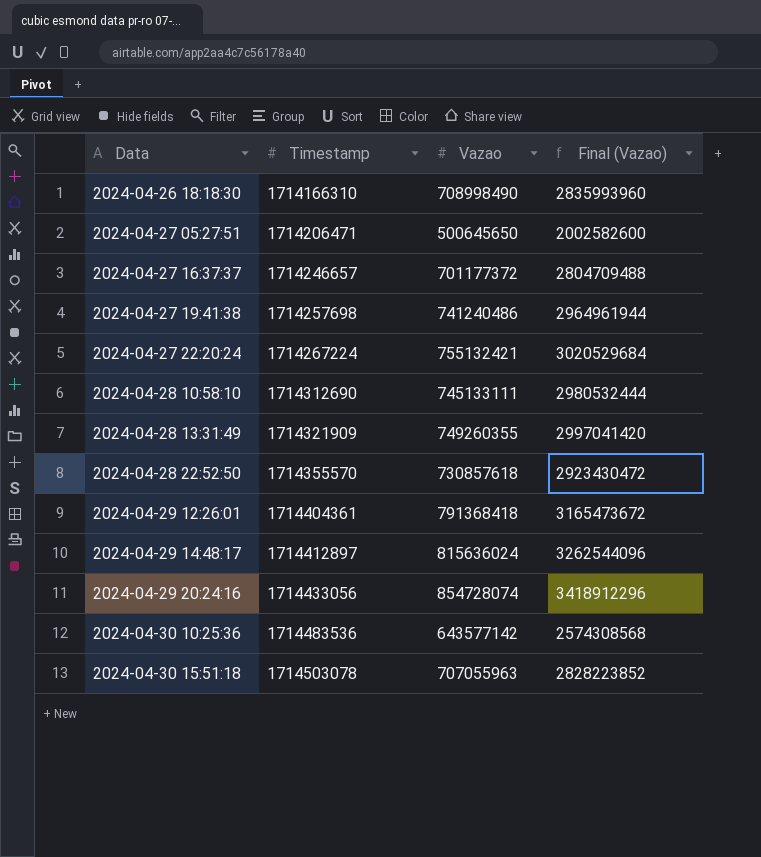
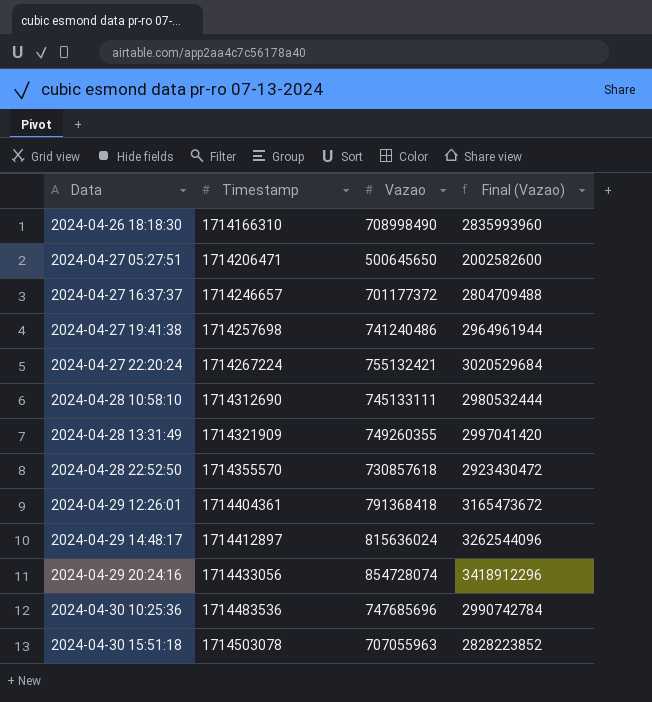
2024-04-30 10:25:36 | Vazao: 643577142 -> 747685696
2024-04-30 10:25:36 | Final (Vazao): 2574308568 -> 2990742784

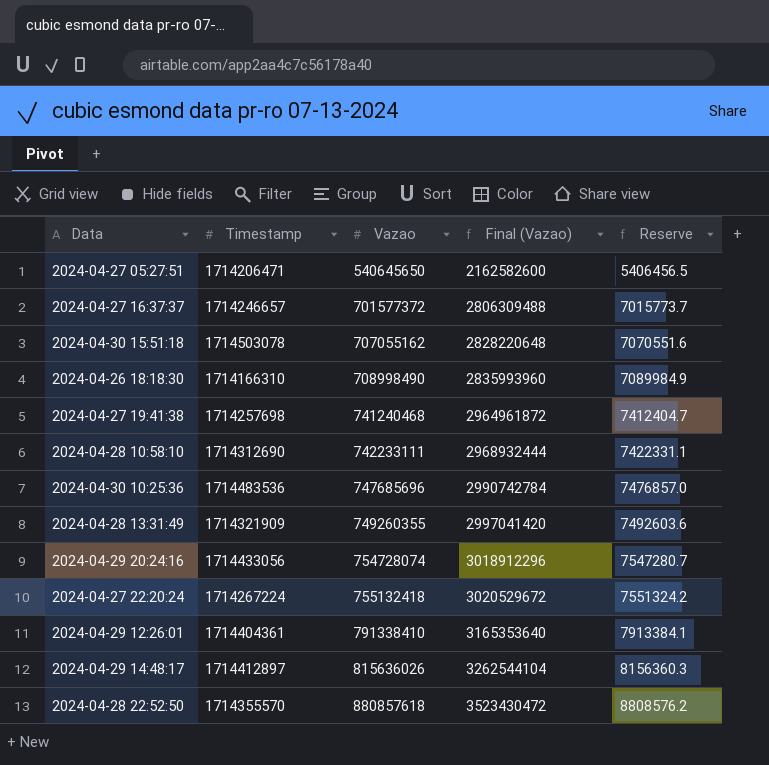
row order: Data ascending -> Vazao ascending
column Reserve | formula: none -> [Vazao] * 0.01
2024-04-27 05:27:51 | Vazao: 500645650 -> 540645650
2024-04-27 05:27:51 | Final (Vazao): 2002582600 -> 2162582600
2024-04-27 16:37:37 | Vazao: 701177372 -> 701577372
2024-04-27 16:37:37 | Final (Vazao): 2804709488 -> 2806309488
2024-04-30 15:51:18 | Vazao: 707055963 -> 707055162
2024-04-30 15:51:18 | Final (Vazao): 2828223852 -> 2828220648
2024-04-27 19:41:38 | Vazao: 741240486 -> 741240468
2024-04-27 19:41:38 | Final (Vazao): 2964961944 -> 2964961872
2024-04-28 10:58:10 | Vazao: 745133111 -> 742233111
2024-04-28 10:58:10 | Final (Vazao): 2980532444 -> 2968932444
2024-04-29 20:24:16 | Vazao: 854728074 -> 754728074
2024-04-29 20:24:16 | Final (Vazao): 3418912296 -> 3018912296
2024-04-27 22:20:24 | Vazao: 755132421 -> 755132418
2024-04-27 22:20:24 | Final (Vazao): 3020529684 -> 3020529672
2024-04-29 12:26:01 | Vazao: 791368418 -> 791338410
2024-04-29 12:26:01 | Final (Vazao): 3165473672 -> 3165353640
2024-04-29 14:48:17 | Vazao: 815636024 -> 815636026
2024-04-29 14:48:17 | Final (Vazao): 3262544096 -> 3262544104
2024-04-28 22:52:50 | Vazao: 730857618 -> 880857618
2024-04-28 22:52:50 | Final (Vazao): 2923430472 -> 3523430472

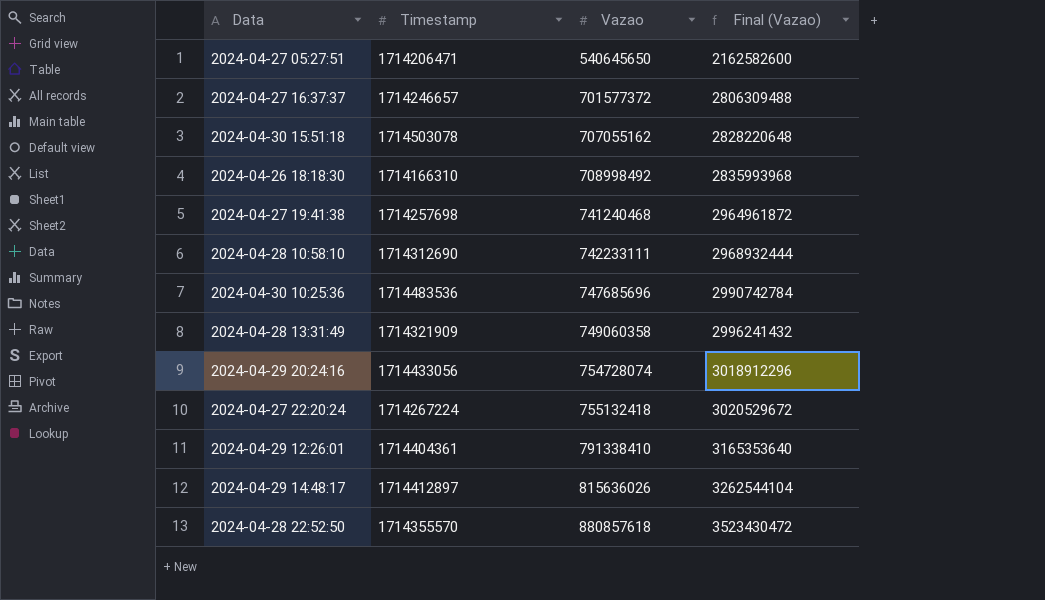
column Reserve | formula: [Vazao] * 0.01 -> none
2024-04-26 18:18:30 | Vazao: 708998490 -> 708998492
2024-04-26 18:18:30 | Final (Vazao): 2835993960 -> 2835993968
2024-04-28 13:31:49 | Vazao: 749260355 -> 749060358
2024-04-28 13:31:49 | Final (Vazao): 2997041420 -> 2996241432

